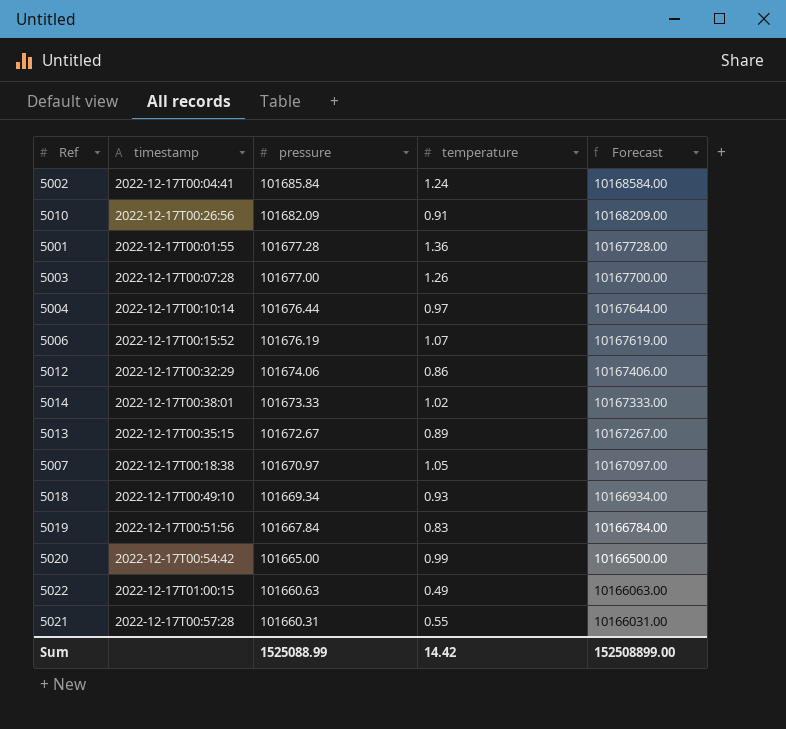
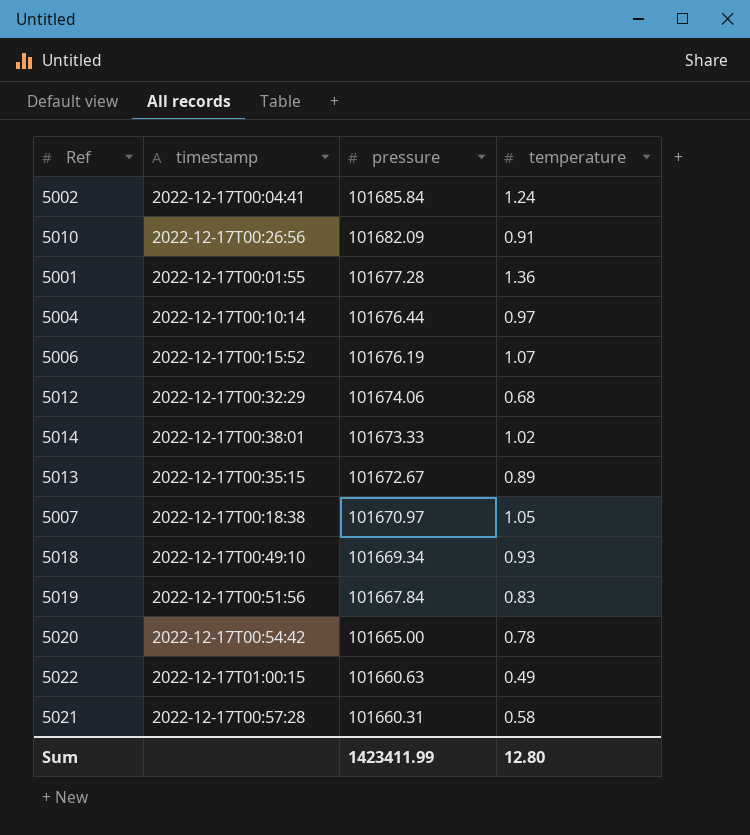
column Forecast | formula: [pressure] * 100 -> none
row 5003: 2022-12-17T00:07:28 | 101677.00 | 1.26 | 10167700.00 -> none
5012 | temperature: 0.86 -> 0.68
5020 | temperature: 0.99 -> 0.78
5021 | temperature: 0.55 -> 0.58
Sum | pressure: 1525088.99 -> 1423411.99
Sum | temperature: 14.42 -> 12.80

